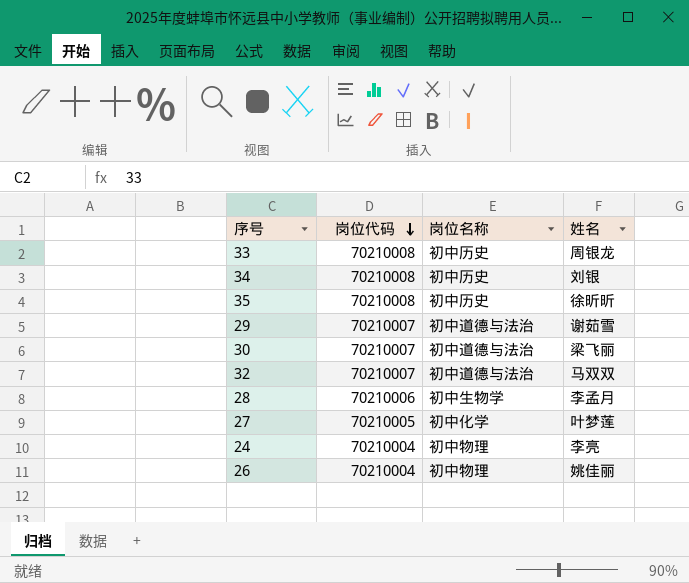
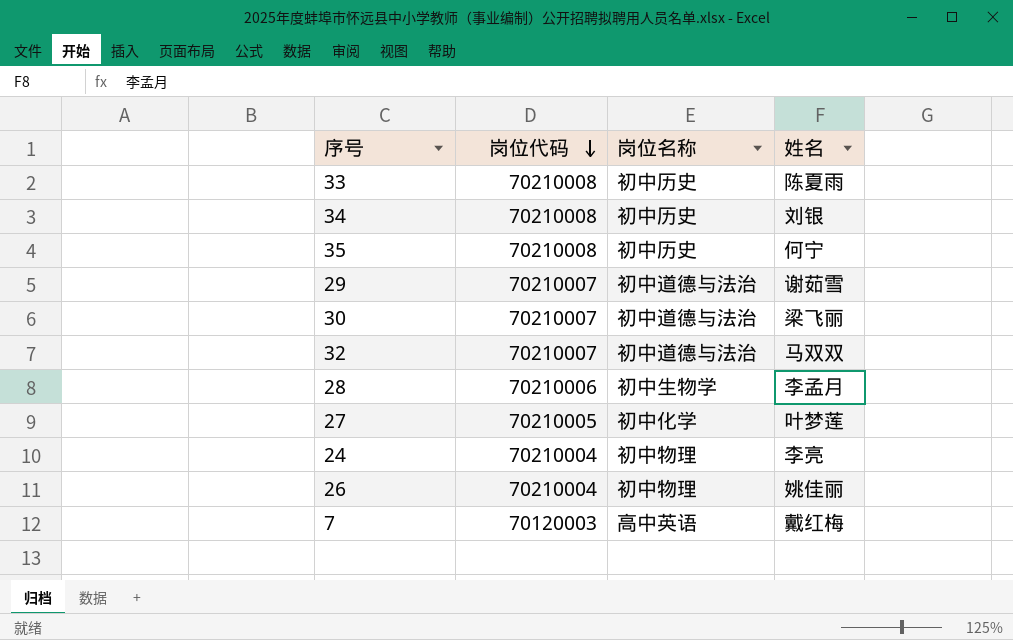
33 | 姓名: 周银龙 -> 陈夏雨
35 | 姓名: 徐昕昕 -> 何宁
row 7: none -> 70120003 | 高中英语 | 戴红梅

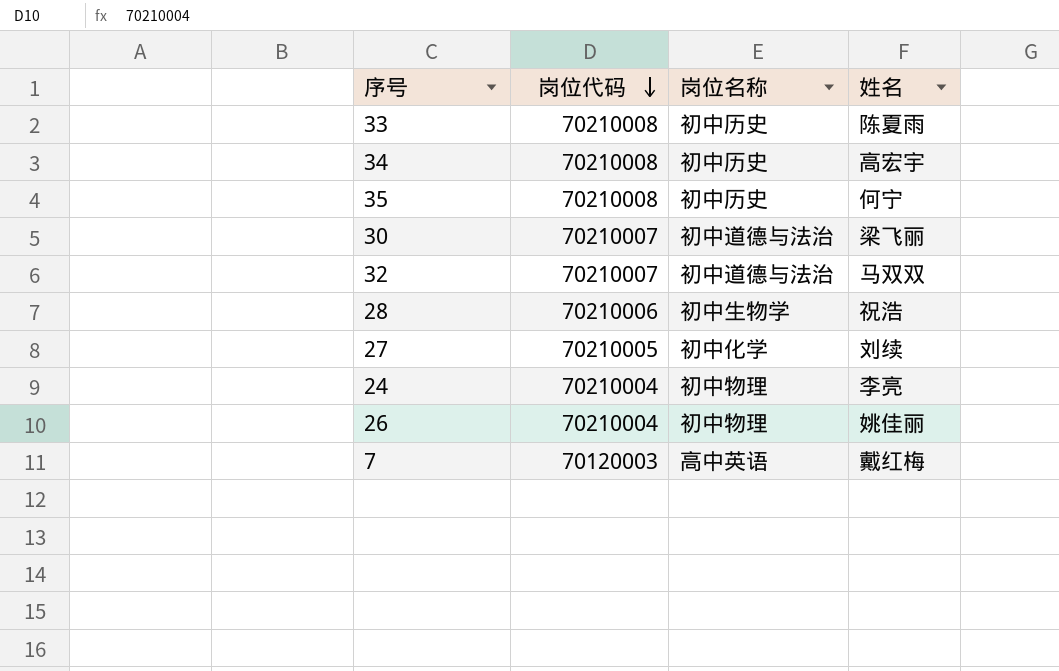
row 29: 70210007 | 初中道德与法治 | 谢茹雪 -> none
34 | 姓名: 刘银 -> 高宏宇
28 | 姓名: 李孟月 -> 祝浩
27 | 姓名: 叶梦莲 -> 刘续

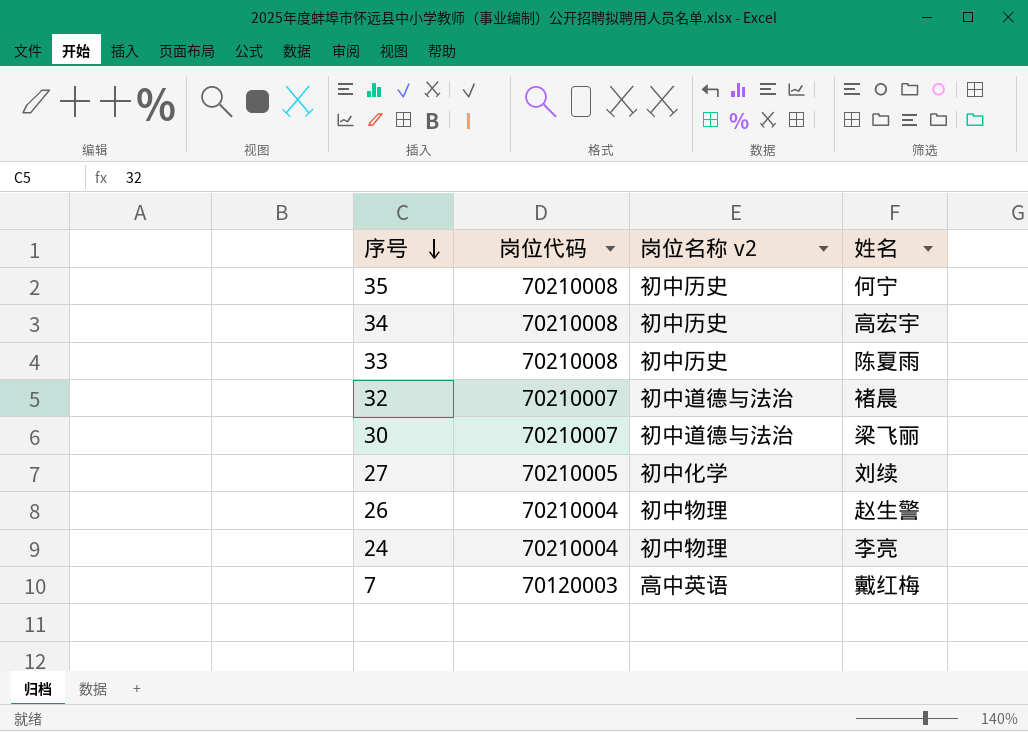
row order: 岗位代码 descending -> 序号 descending
column name: 岗位名称 -> 岗位名称 v2
row 28: 70210006 | 初中生物学 | 祝浩 -> none
32 | 姓名: 马双双 -> 褚晨
26 | 姓名: 姚佳丽 -> 赵生警

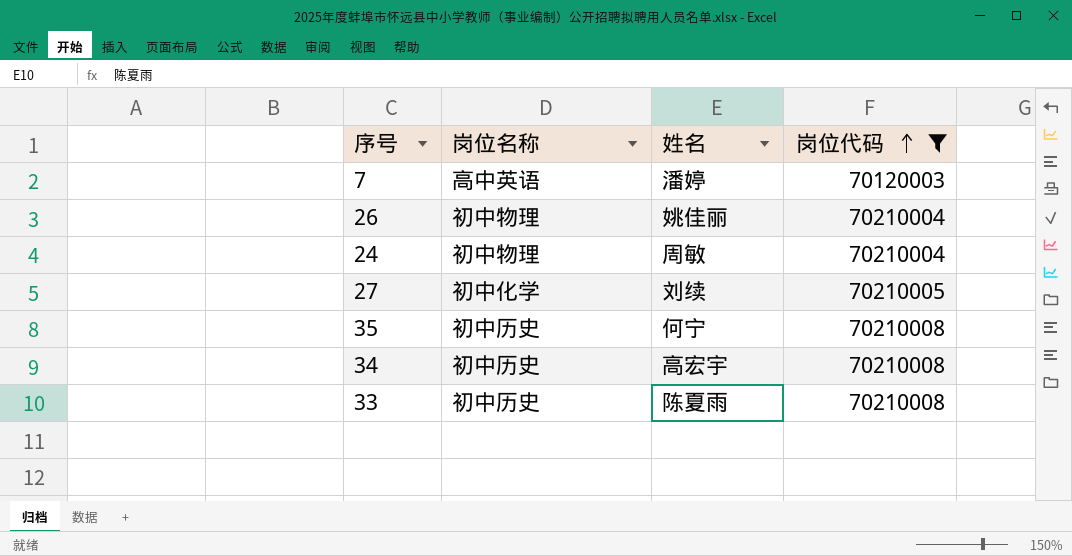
filter: none -> 岗位代码 != 70210007
row order: 序号 descending -> 岗位代码 ascending
column name: 岗位名称 v2 -> 岗位名称
column 岗位代码 | position: 2 -> 4
7 | 姓名: 戴红梅 -> 潘婷
26 | 姓名: 赵生警 -> 姚佳丽
24 | 姓名: 李亮 -> 周敏

